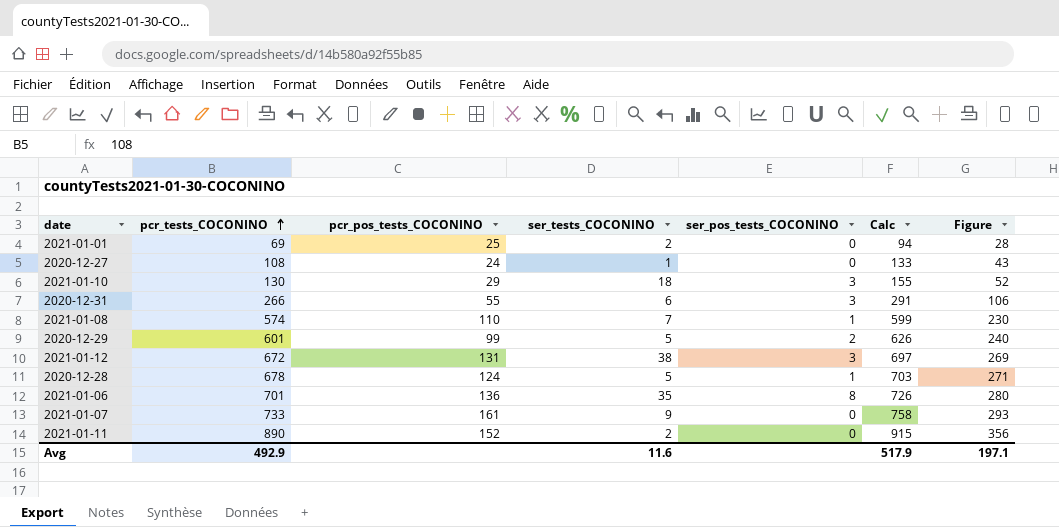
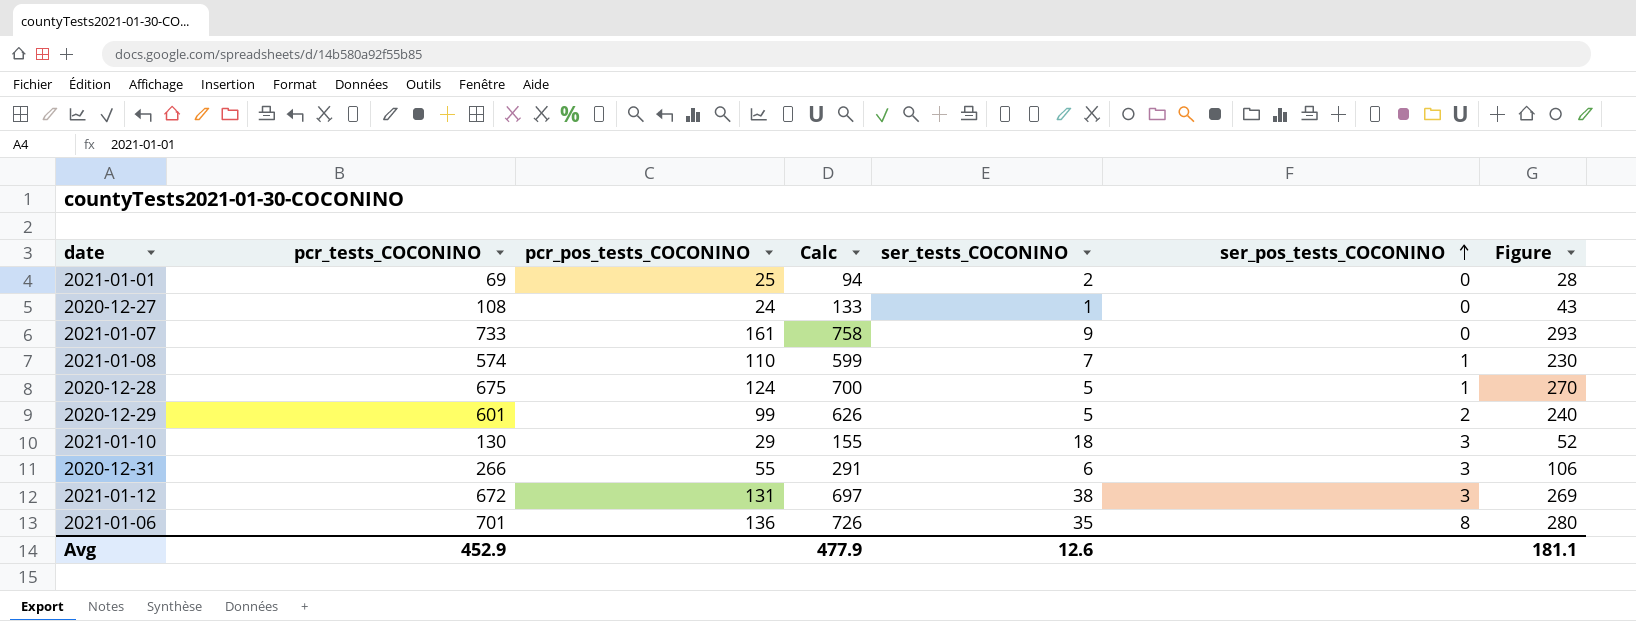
row order: pcr_tests_COCONINO ascending -> ser_pos_tests_COCONINO ascending
column Calc | position: 6 -> 4
row 2021-01-11: 890 | 152 | 2 | 0 | 915 | 356 -> none
2020-12-28 | pcr_tests_COCONINO: 678 -> 675
2020-12-28 | Calc: 703 -> 700
2020-12-28 | Figure: 271 -> 270
Avg | pcr_tests_COCONINO: 492.9 -> 452.9
Avg | Calc: 517.9 -> 477.9
Avg | ser_tests_COCONINO: 11.6 -> 12.6
Avg | Figure: 197.1 -> 181.1

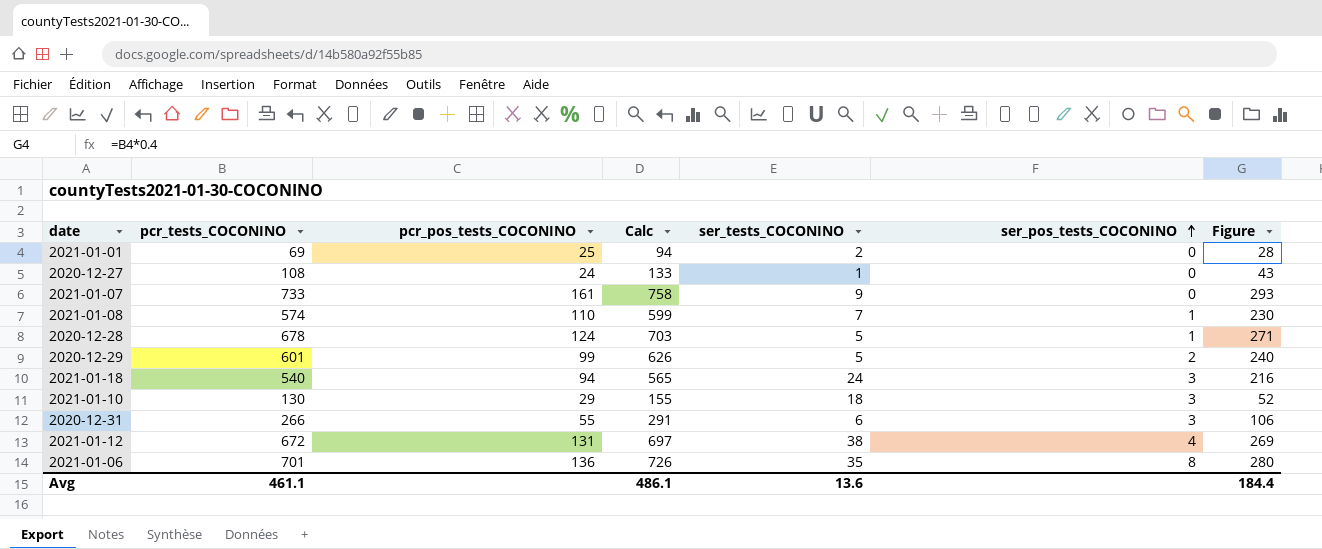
2020-12-28 | pcr_tests_COCONINO: 675 -> 678
2020-12-28 | Calc: 700 -> 703
2020-12-28 | Figure: 270 -> 271
row 2021-01-18: none -> 540 | 94 | 565 | 24 | 3 | 216
2021-01-12 | ser_pos_tests_COCONINO: 3 -> 4
Avg | pcr_tests_COCONINO: 452.9 -> 461.1
Avg | Calc: 477.9 -> 486.1
Avg | ser_tests_COCONINO: 12.6 -> 13.6
Avg | Figure: 181.1 -> 184.4

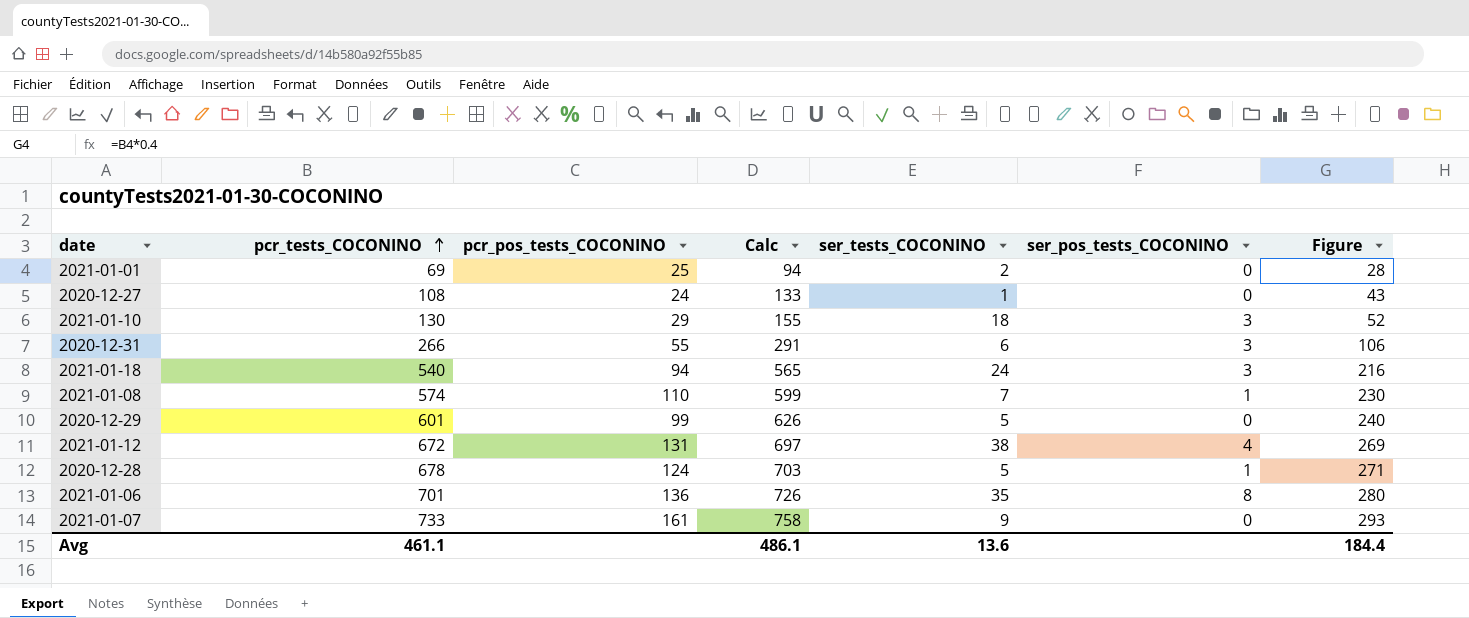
row order: ser_pos_tests_COCONINO ascending -> pcr_tests_COCONINO ascending
2020-12-29 | ser_pos_tests_COCONINO: 2 -> 0

